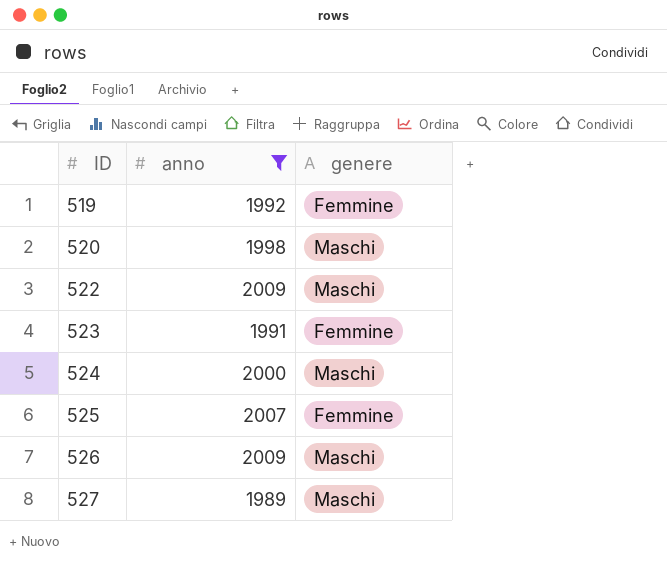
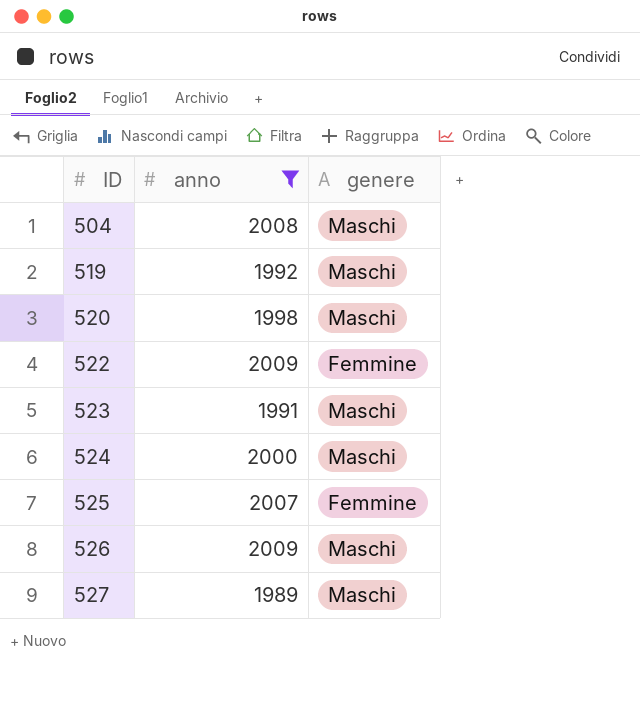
row 504: none -> 2008 | Maschi
519 | genere: Femmine -> Maschi
522 | genere: Maschi -> Femmine
523 | genere: Femmine -> Maschi

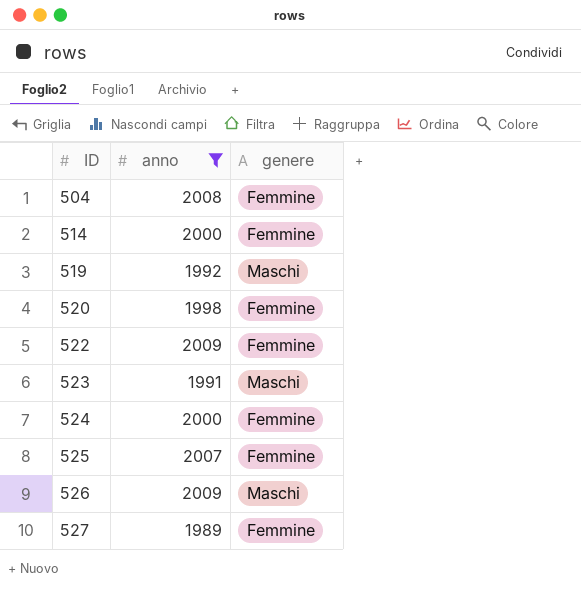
504 | genere: Maschi -> Femmine
row 514: none -> 2000 | Femmine
520 | genere: Maschi -> Femmine
524 | genere: Maschi -> Femmine
527 | genere: Maschi -> Femmine

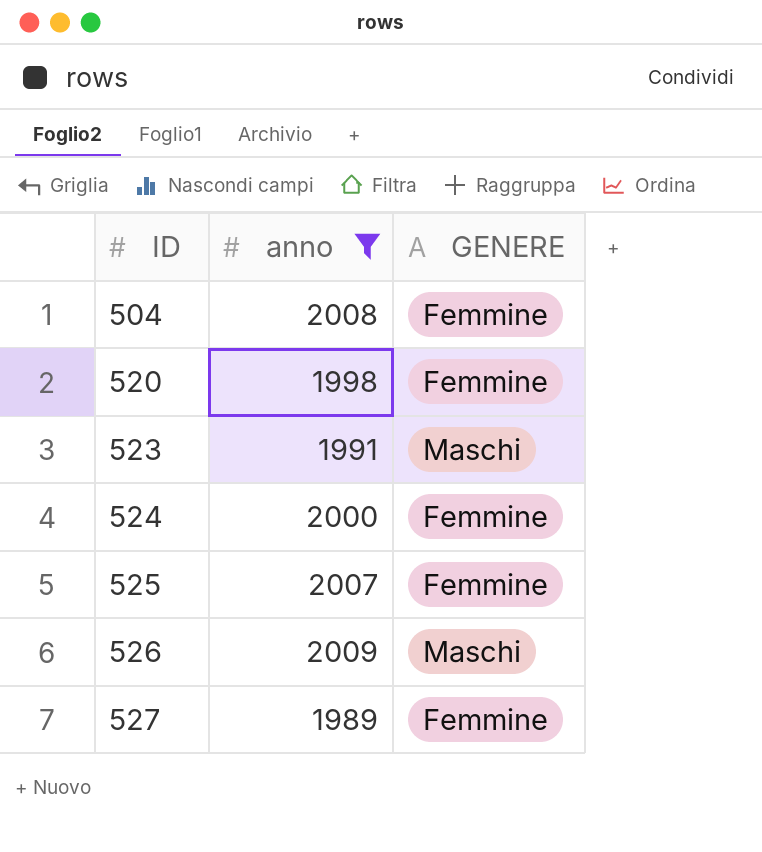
column name: genere -> GENERE
row 514: 2000 | Femmine -> none
row 519: 1992 | Maschi -> none
row 522: 2009 | Femmine -> none

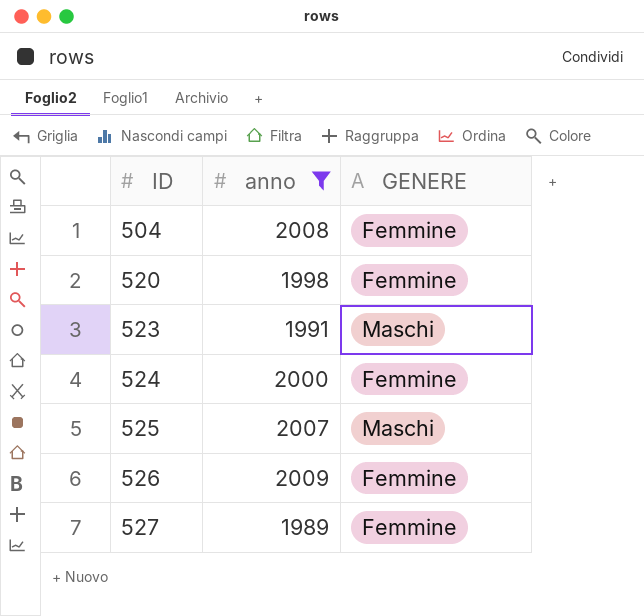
525 | GENERE: Femmine -> Maschi
526 | GENERE: Maschi -> Femmine

